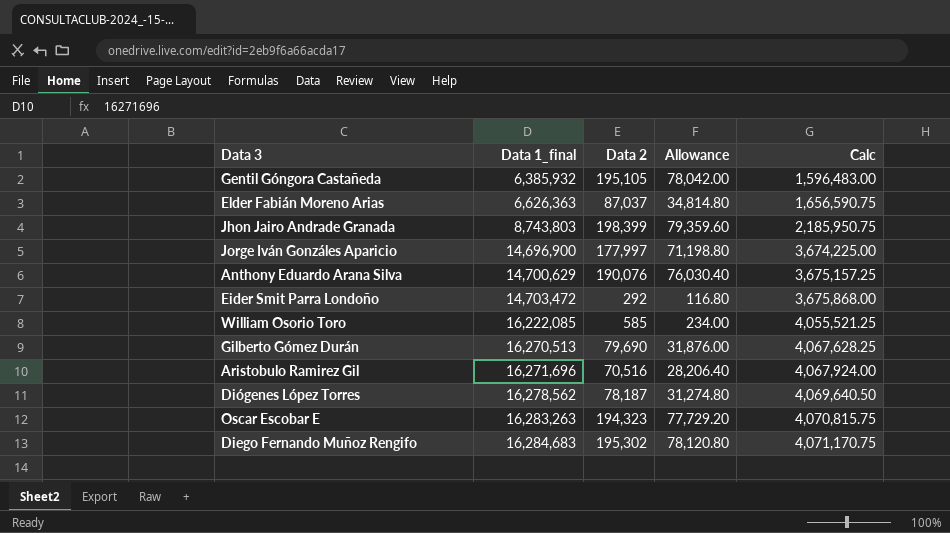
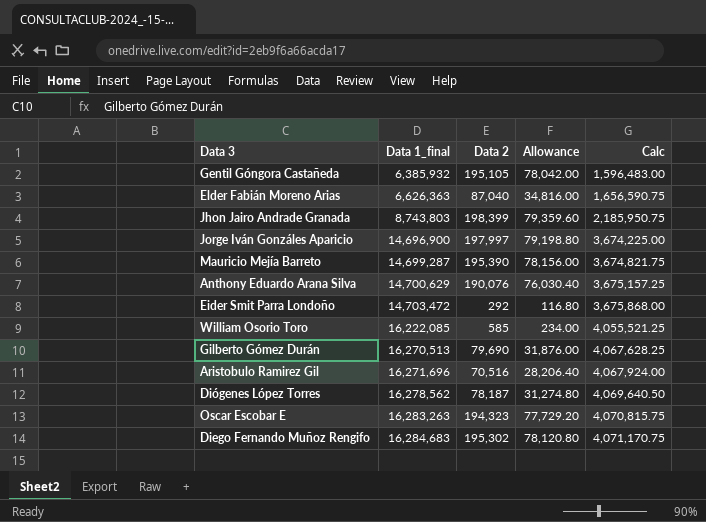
Elder Fabián Moreno Arias | Data 2: 87,037 -> 87,040
Elder Fabián Moreno Arias | Allowance: 34,814.80 -> 34,816.00
Jorge Iván Gonzáles Aparicio | Data 2: 177,997 -> 197,997
Jorge Iván Gonzáles Aparicio | Allowance: 71,198.80 -> 79,198.80
row Mauricio Mejía Barreto: none -> 14,699,287 | 195,390 | 78,156.00 | 3,674,821.75

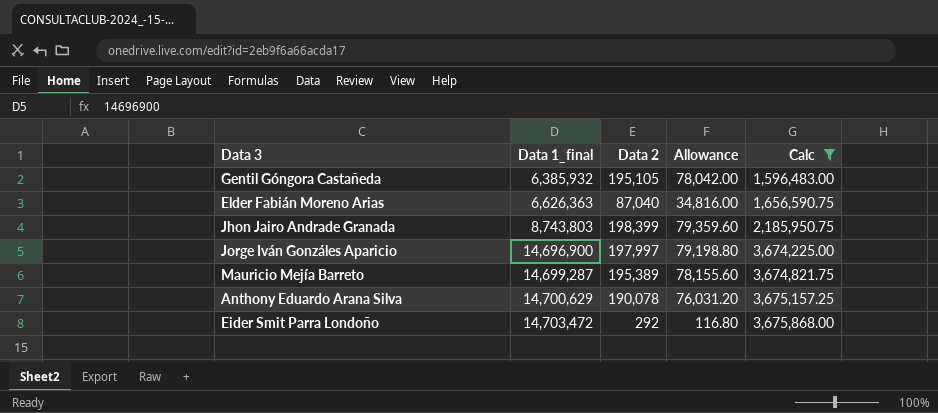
filter: none -> Calc <= 3,675,868.00
Mauricio Mejía Barreto | Data 2: 195,390 -> 195,389
Mauricio Mejía Barreto | Allowance: 78,156.00 -> 78,155.60
Anthony Eduardo Arana Silva | Data 2: 190,076 -> 190,078
Anthony Eduardo Arana Silva | Allowance: 76,030.40 -> 76,031.20

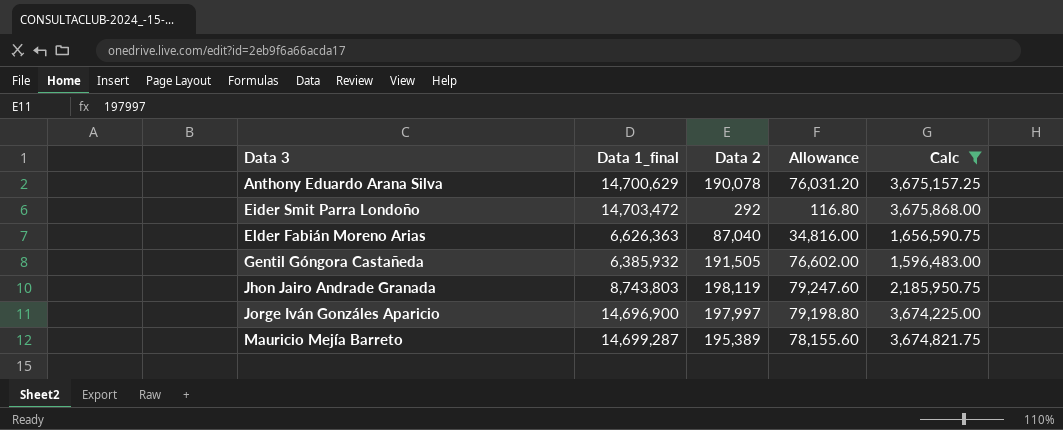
row order: Data 1_final ascending -> Data 3 ascending
Gentil Góngora Castañeda | Data 2: 195,105 -> 191,505
Gentil Góngora Castañeda | Allowance: 78,042.00 -> 76,602.00
Jhon Jairo Andrade Granada | Data 2: 198,399 -> 198,119
Jhon Jairo Andrade Granada | Allowance: 79,359.60 -> 79,247.60

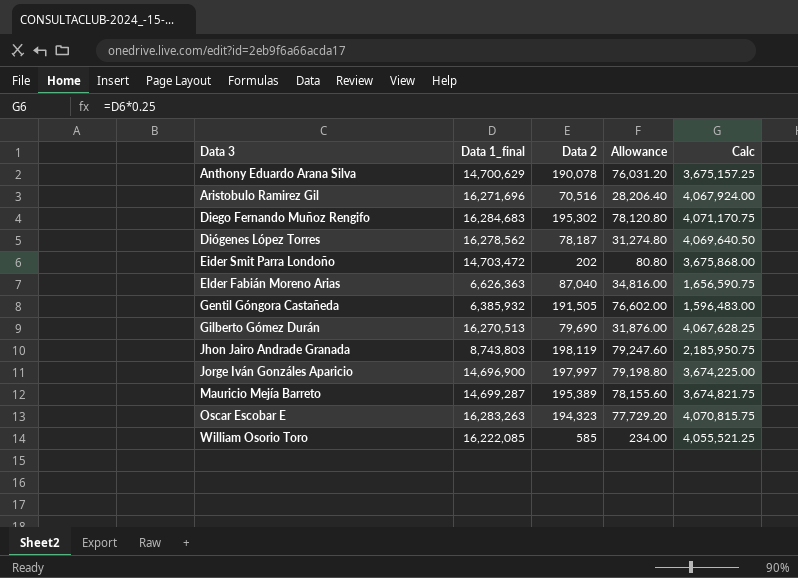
filter: Calc <= 3,675,868.00 -> none
Eider Smit Parra Londoño | Data 2: 292 -> 202
Eider Smit Parra Londoño | Allowance: 116.80 -> 80.80

